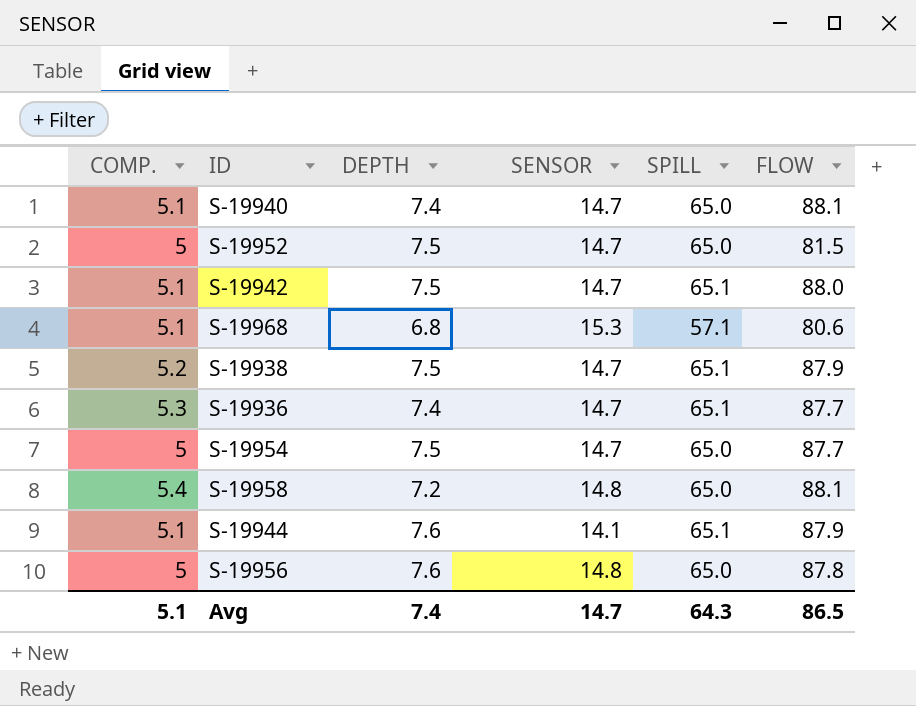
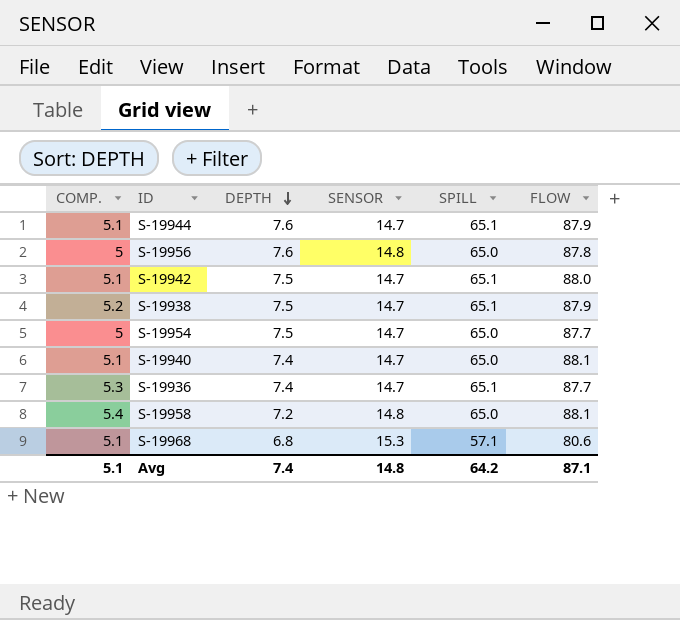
row order: none -> DEPTH descending
row S-19952: 5 | 7.5 | 14.7 | 65.0 | 81.5 -> none
S-19944 | SENSOR: 14.1 -> 14.7
Avg | SENSOR: 14.7 -> 14.8
Avg | SPILL: 64.3 -> 64.2
Avg | FLOW: 86.5 -> 87.1

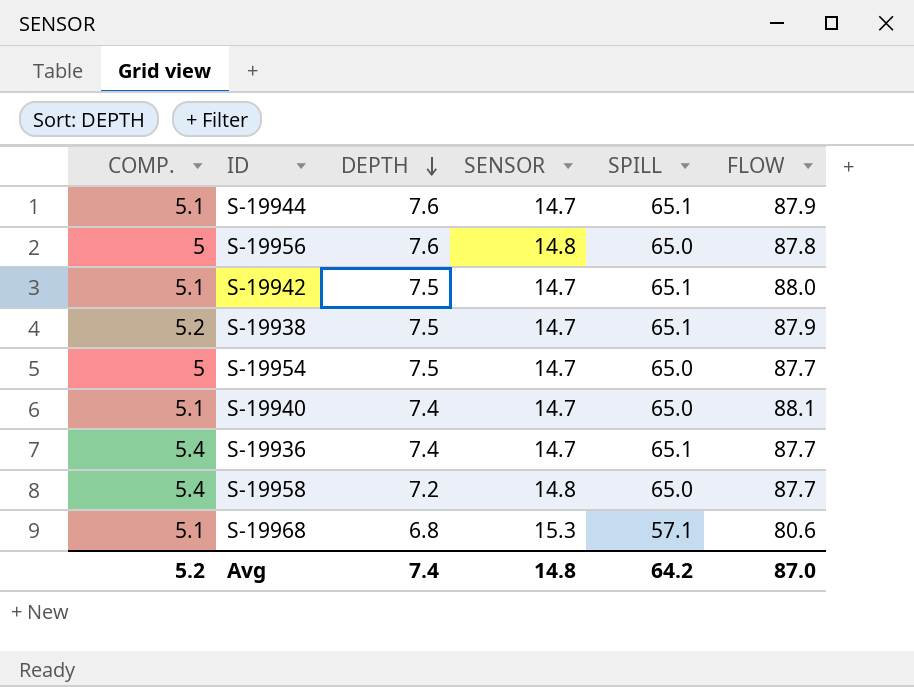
S-19936 | COMP.: 5.3 -> 5.4
S-19958 | FLOW: 88.1 -> 87.7
Avg | COMP.: 5.1 -> 5.2
Avg | FLOW: 87.1 -> 87.0

